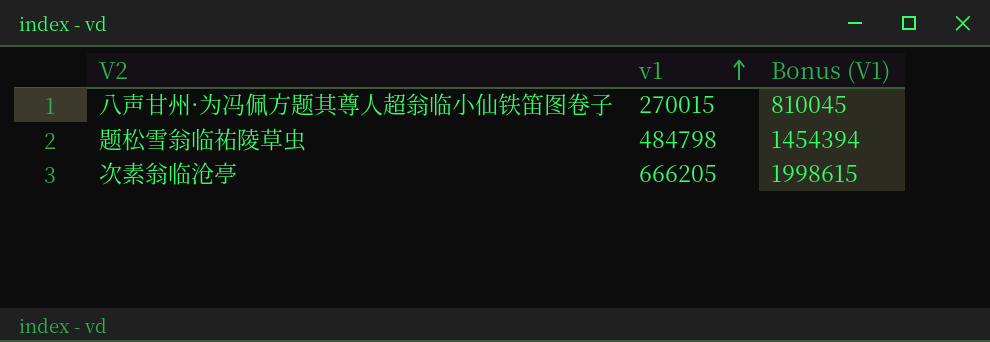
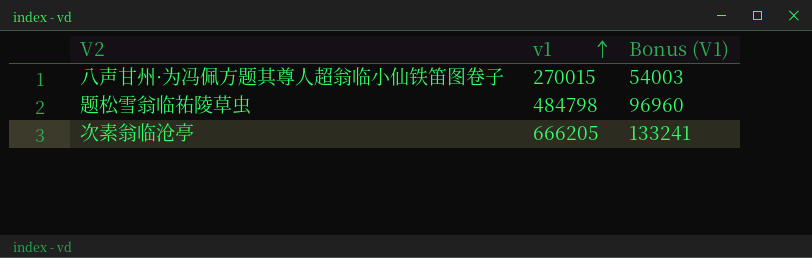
column Bonus (V1) | formula: [v1] * 3 -> [v1] * 0.2

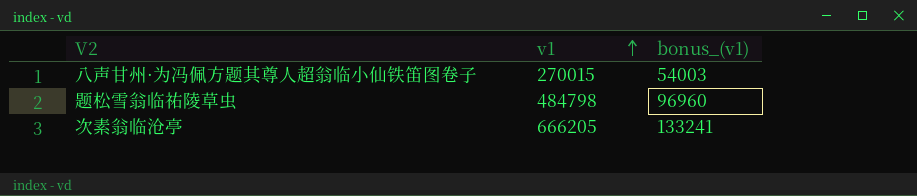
column name: Bonus (V1) -> bonus_(v1)

